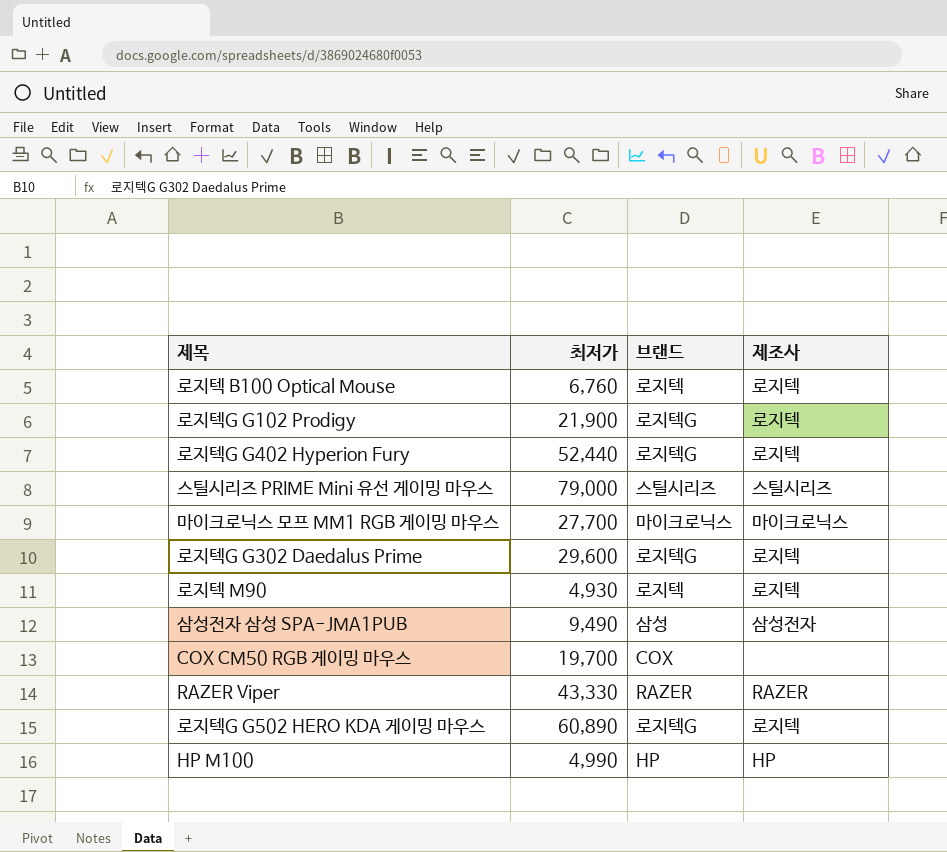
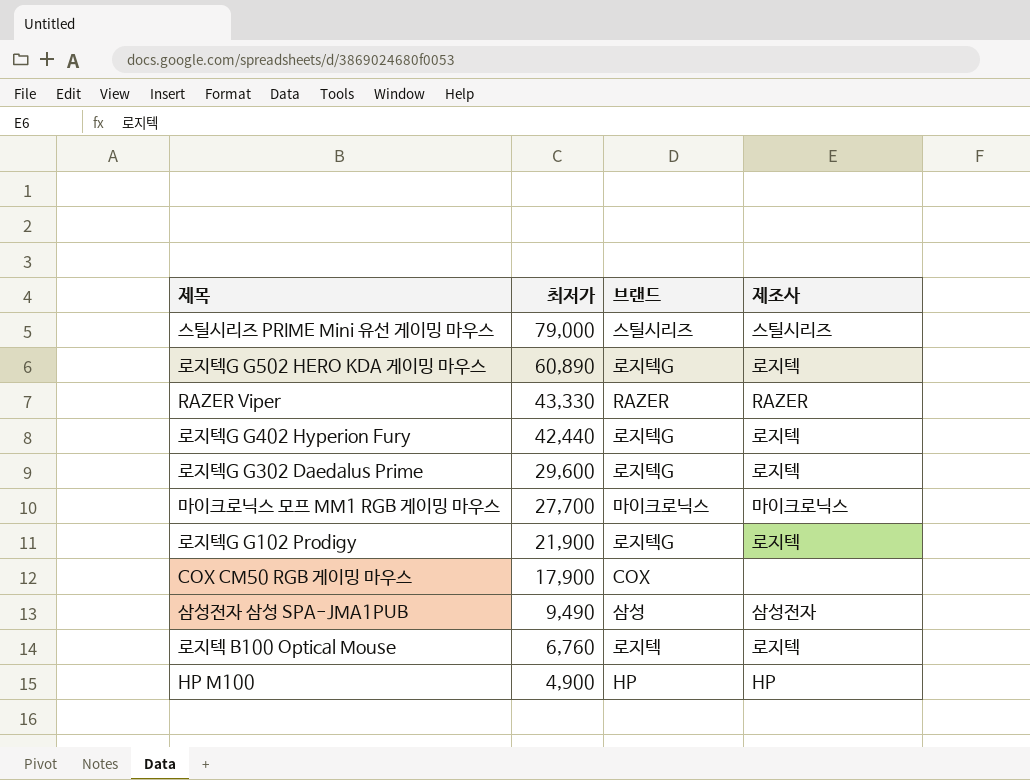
row order: none -> 최저가 descending
row 로지텍 M90: 4,930 | 로지텍 | 로지텍 -> none
로지텍G G402 Hyperion Fury | 최저가: 52,440 -> 42,440
COX CM50 RGB 게이밍 마우스 | 최저가: 19,700 -> 17,900
HP M100 | 최저가: 4,990 -> 4,900

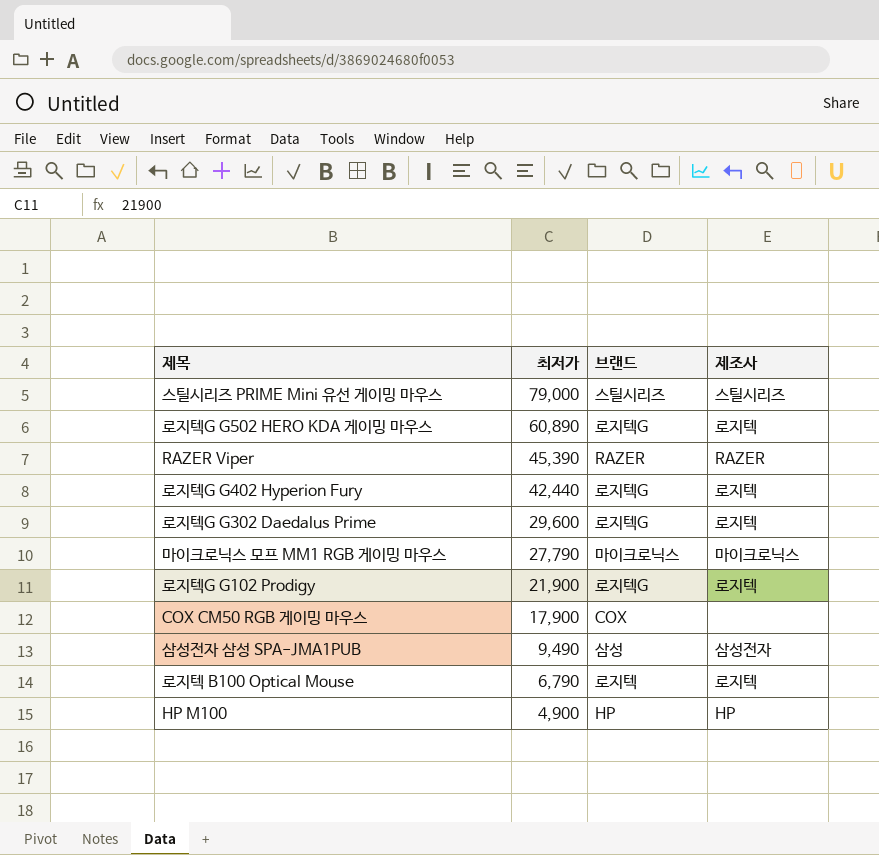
RAZER Viper | 최저가: 43,330 -> 45,390
마이크로닉스 모프 MM1 RGB 게이밍 마우스 | 최저가: 27,700 -> 27,790
로지텍 B100 Optical Mouse | 최저가: 6,760 -> 6,790

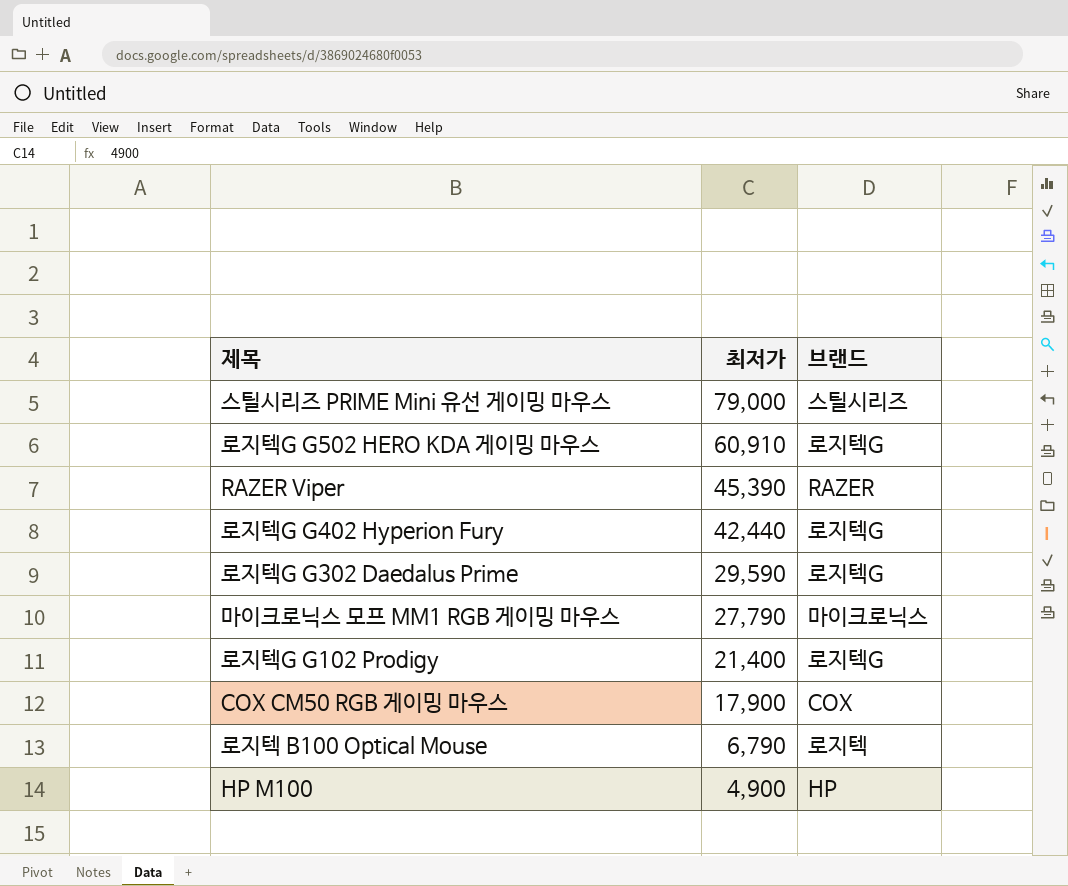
column 제조사 | position: 4 -> none
row 삼성전자 삼성 SPA-JMA1PUB: 9,490 | 삼성 | 삼성전자 -> none
로지텍G G502 HERO KDA 게이밍 마우스 | 최저가: 60,890 -> 60,910
로지텍G G302 Daedalus Prime | 최저가: 29,600 -> 29,590
로지텍G G102 Prodigy | 최저가: 21,900 -> 21,400

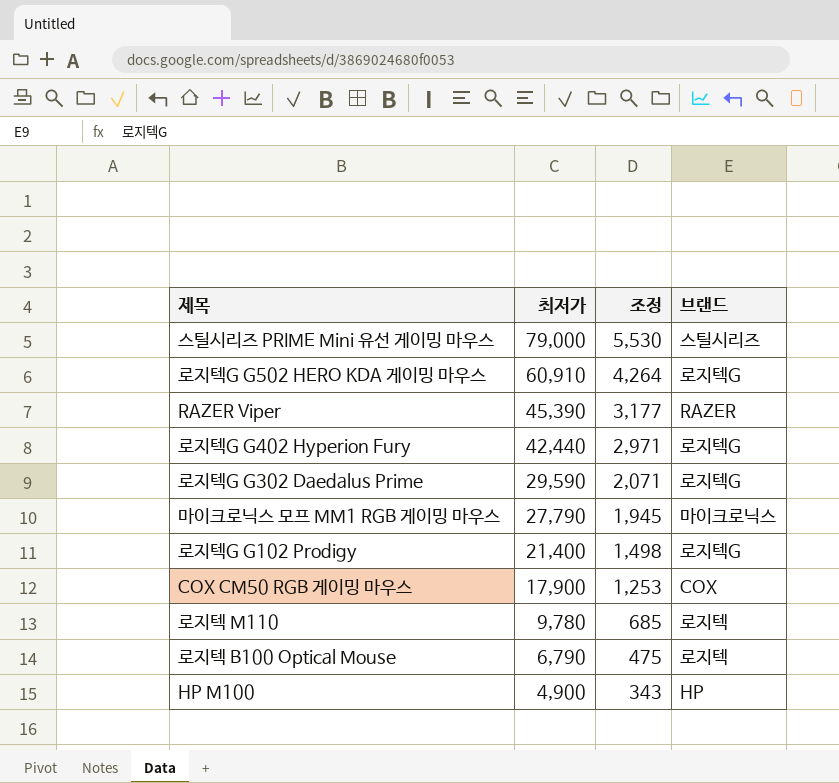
column 조정 | formula: none -> [최저가] * 0.07
row 로지텍 M110: none -> 9,780 | 685 | 로지텍

